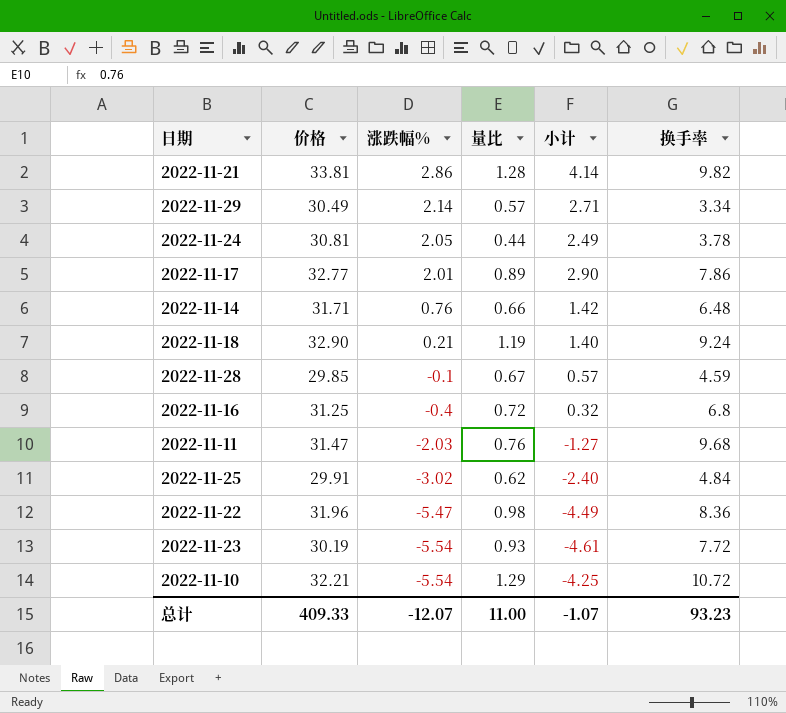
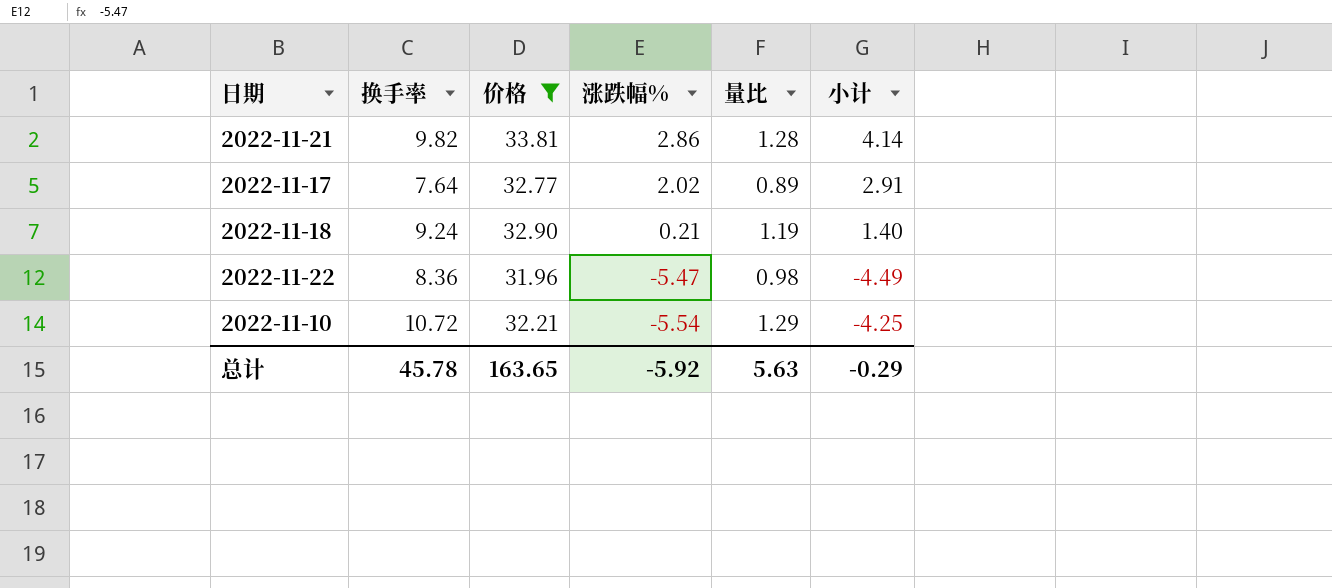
filter: none -> 价格 >= 31.96
column 换手率 | position: 6 -> 2
2022-11-17 | 换手率: 7.86 -> 7.64
2022-11-17 | 涨跌幅%: 2.01 -> 2.02
2022-11-17 | 小计: 2.90 -> 2.91
总计 | 换手率: 93.23 -> 45.78
总计 | 价格: 409.33 -> 163.65
总计 | 涨跌幅%: -12.07 -> -5.92
总计 | 量比: 11.00 -> 5.63
总计 | 小计: -1.07 -> -0.29

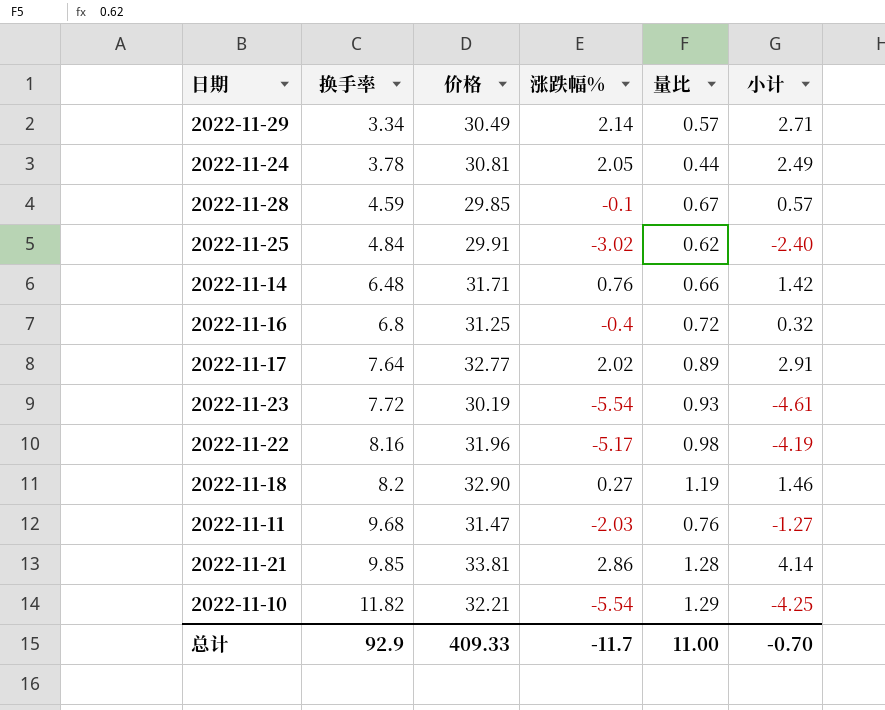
filter: 价格 >= 31.96 -> none
row order: 涨跌幅% descending -> 换手率 ascending
2022-11-22 | 换手率: 8.36 -> 8.16
2022-11-22 | 涨跌幅%: -5.47 -> -5.17
2022-11-22 | 小计: -4.49 -> -4.19
2022-11-18 | 换手率: 9.24 -> 8.2
2022-11-18 | 涨跌幅%: 0.21 -> 0.27
2022-11-18 | 小计: 1.40 -> 1.46
2022-11-21 | 换手率: 9.82 -> 9.85
2022-11-10 | 换手率: 10.72 -> 11.82
总计 | 换手率: 45.78 -> 92.9
总计 | 价格: 163.65 -> 409.33
总计 | 涨跌幅%: -5.92 -> -11.7
总计 | 量比: 5.63 -> 11.00
总计 | 小计: -0.29 -> -0.70

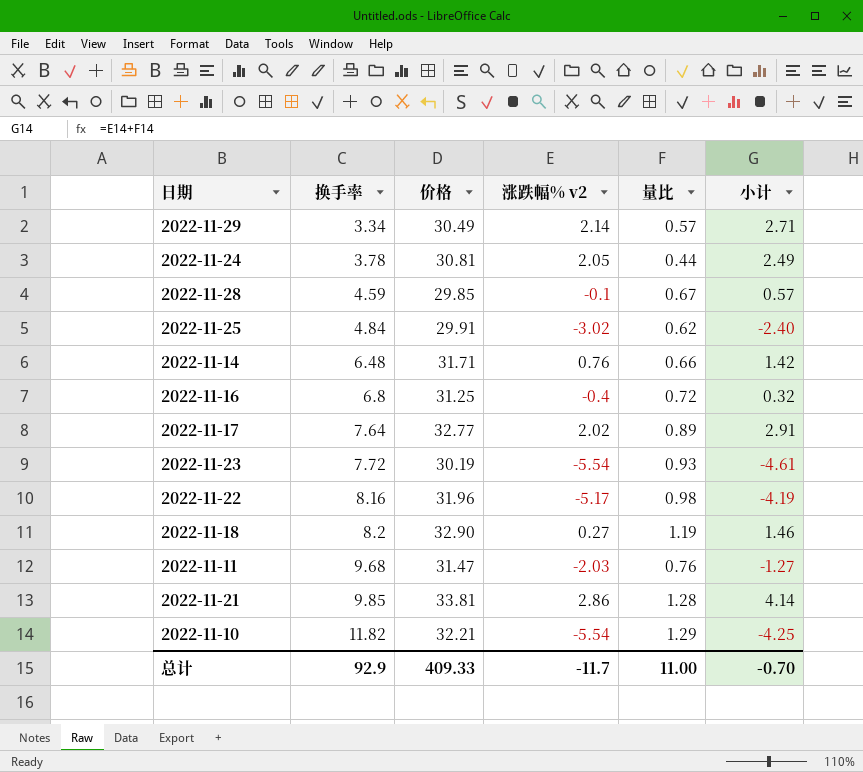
column name: 涨跌幅% -> 涨跌幅% v2

